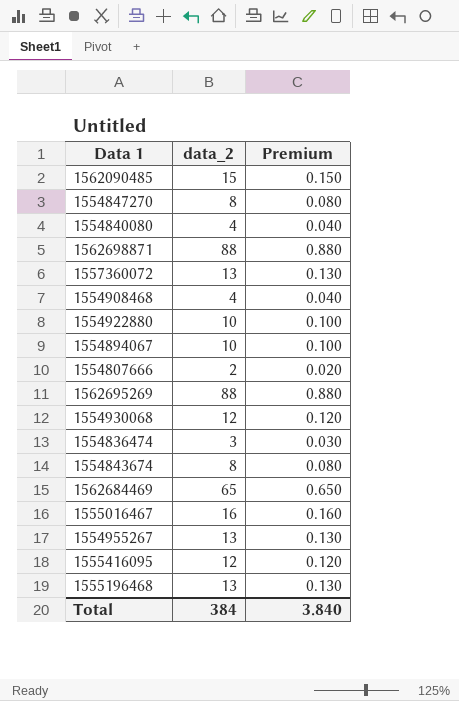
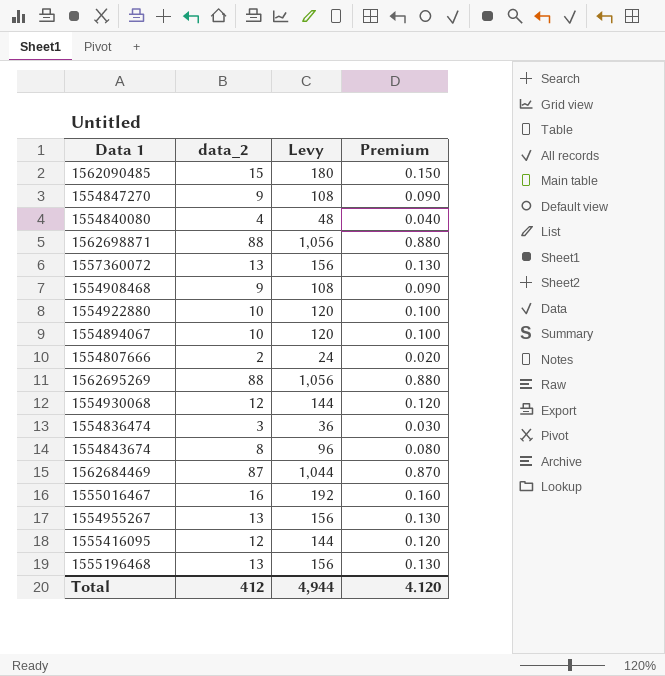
column Levy | formula: none -> [data_2] * 12
1554847270 | data_2: 8 -> 9
1554847270 | Premium: 0.080 -> 0.090
1554908468 | data_2: 4 -> 9
1554908468 | Premium: 0.040 -> 0.090
1562684469 | data_2: 65 -> 87
1562684469 | Premium: 0.650 -> 0.870
Total | data_2: 384 -> 412
Total | Premium: 3.840 -> 4.120

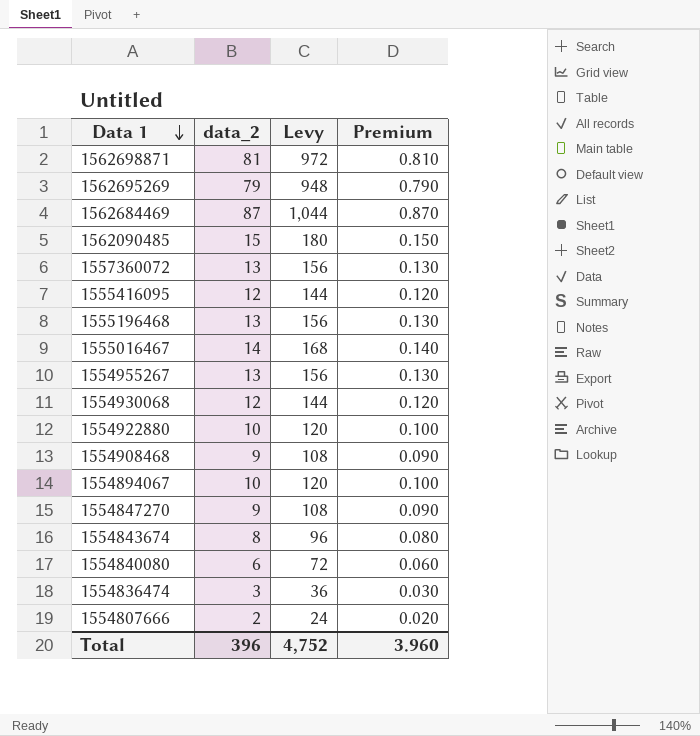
row order: none -> Data 1 descending
1562698871 | data_2: 88 -> 81
1562698871 | Levy: 1,056 -> 972
1562698871 | Premium: 0.880 -> 0.810
1562695269 | data_2: 88 -> 79
1562695269 | Levy: 1,056 -> 948
1562695269 | Premium: 0.880 -> 0.790
1555016467 | data_2: 16 -> 14
1555016467 | Levy: 192 -> 168
1555016467 | Premium: 0.160 -> 0.140
1554840080 | data_2: 4 -> 6
1554840080 | Levy: 48 -> 72
1554840080 | Premium: 0.040 -> 0.060
Total | data_2: 412 -> 396
Total | Levy: 4,944 -> 4,752
Total | Premium: 4.120 -> 3.960

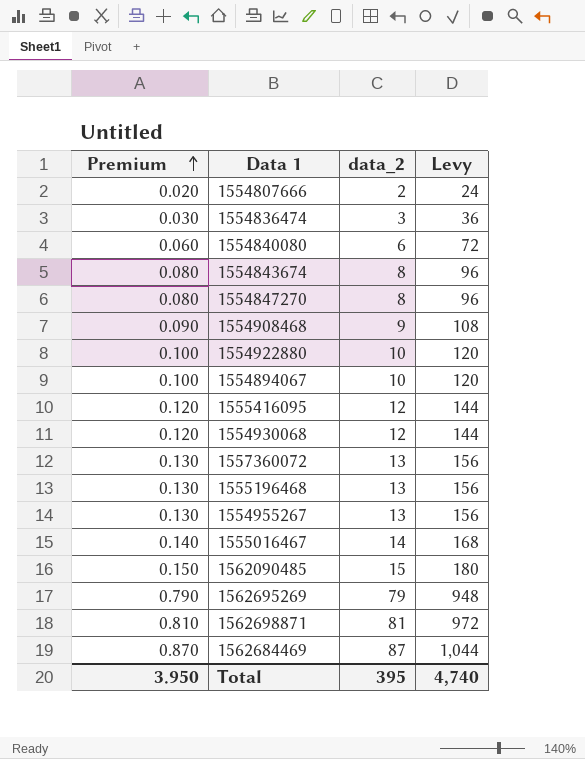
row order: Data 1 descending -> Premium ascending
column Premium | position: 4 -> 1
1554847270 | Premium: 0.090 -> 0.080
1554847270 | data_2: 9 -> 8
1554847270 | Levy: 108 -> 96
Total | Premium: 3.960 -> 3.950
Total | data_2: 396 -> 395
Total | Levy: 4,752 -> 4,740

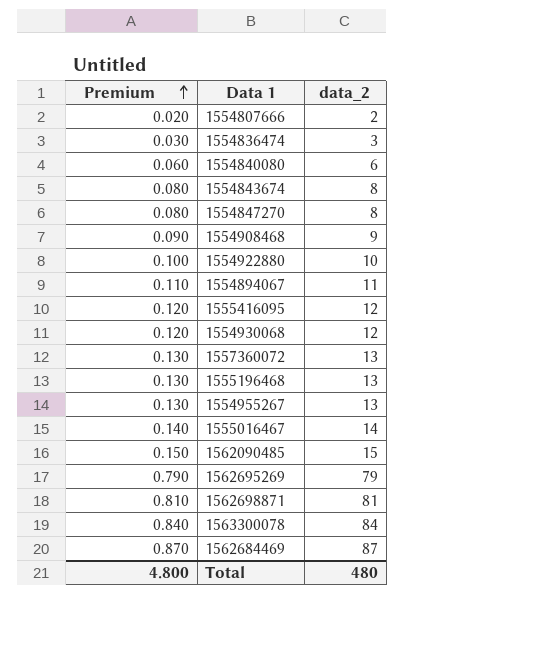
column Levy | formula: [data_2] * 12 -> none
1554894067 | Premium: 0.100 -> 0.110
1554894067 | data_2: 10 -> 11
row 1563300078: none -> 0.840 | 84
Total | Premium: 3.950 -> 4.800
Total | data_2: 395 -> 480

